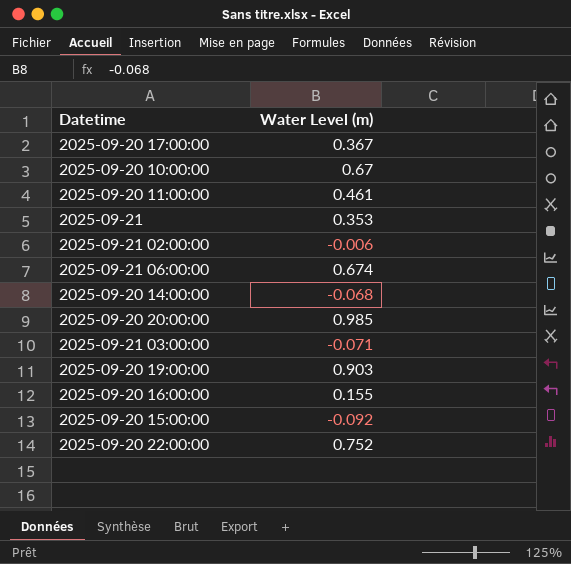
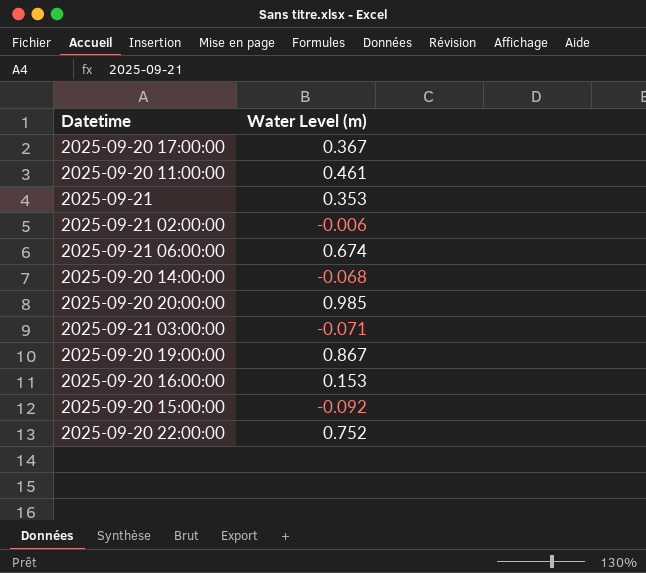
row 2025-09-20 10:00:00: 0.67 -> none
2025-09-20 19:00:00 | Water Level (m): 0.903 -> 0.867
2025-09-20 16:00:00 | Water Level (m): 0.155 -> 0.153

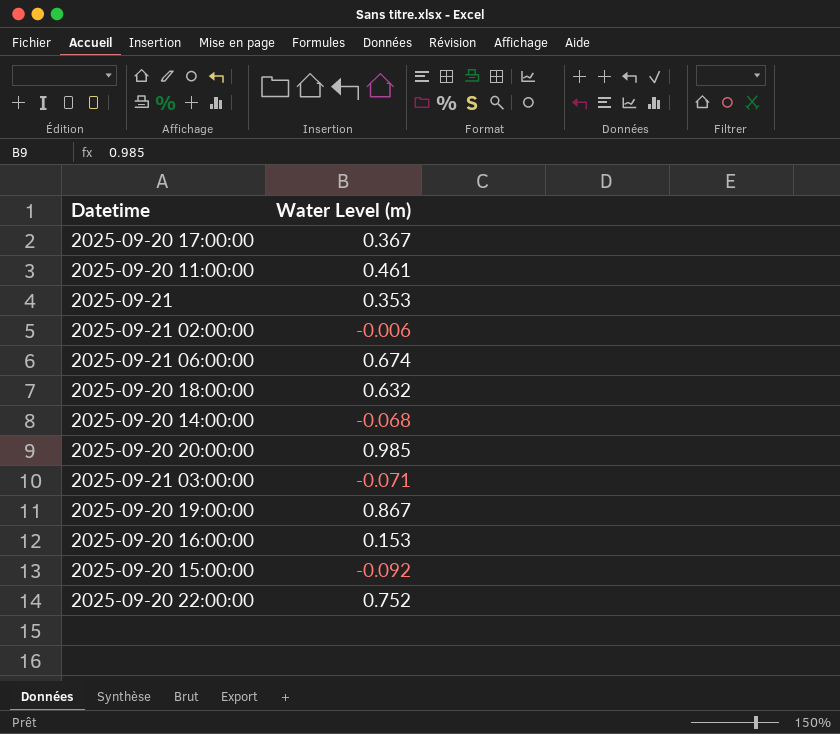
row 2025-09-20 18:00:00: none -> 0.632

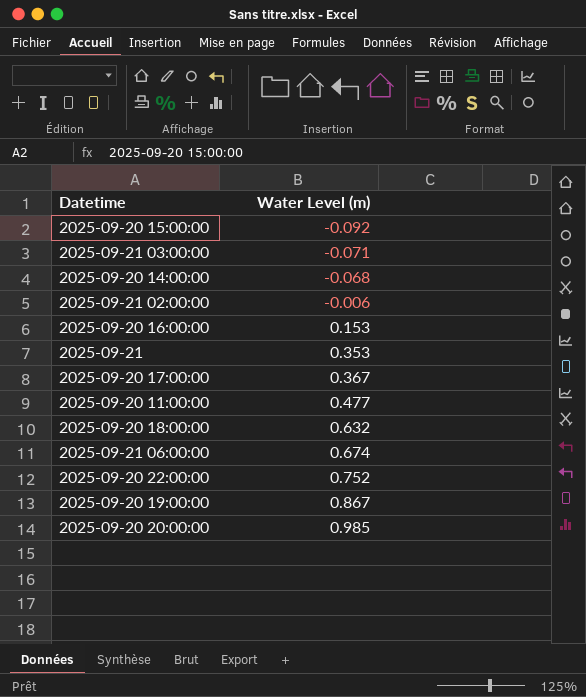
row order: none -> Water Level (m) ascending
2025-09-20 11:00:00 | Water Level (m): 0.461 -> 0.477

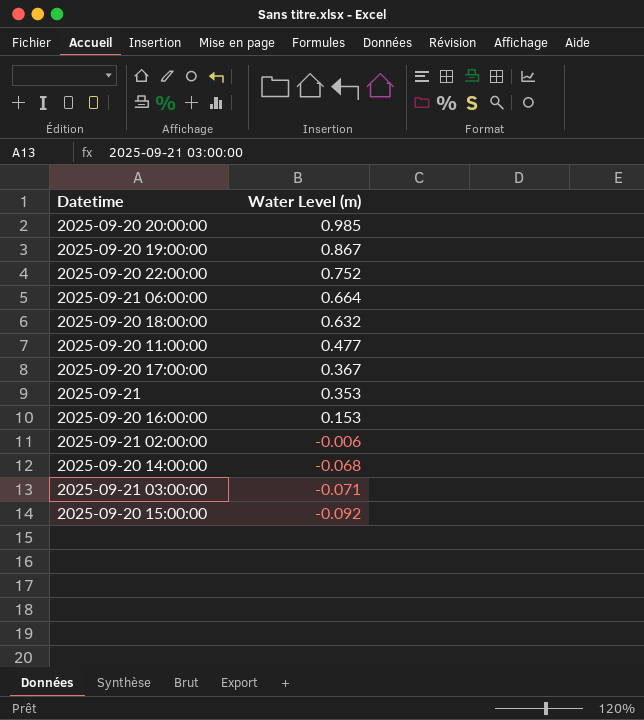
row order: Water Level (m) ascending -> Water Level (m) descending
2025-09-21 06:00:00 | Water Level (m): 0.674 -> 0.664

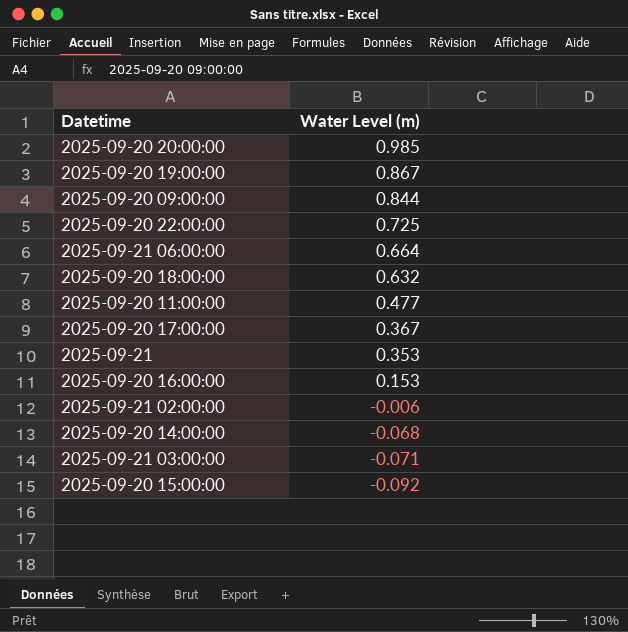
row 2025-09-20 09:00:00: none -> 0.844
2025-09-20 22:00:00 | Water Level (m): 0.752 -> 0.725

